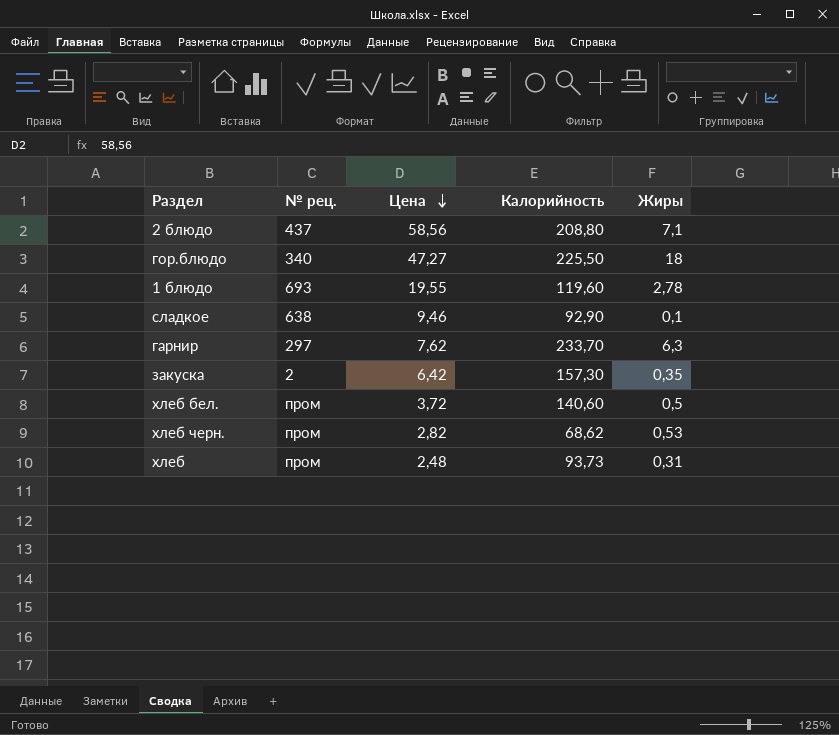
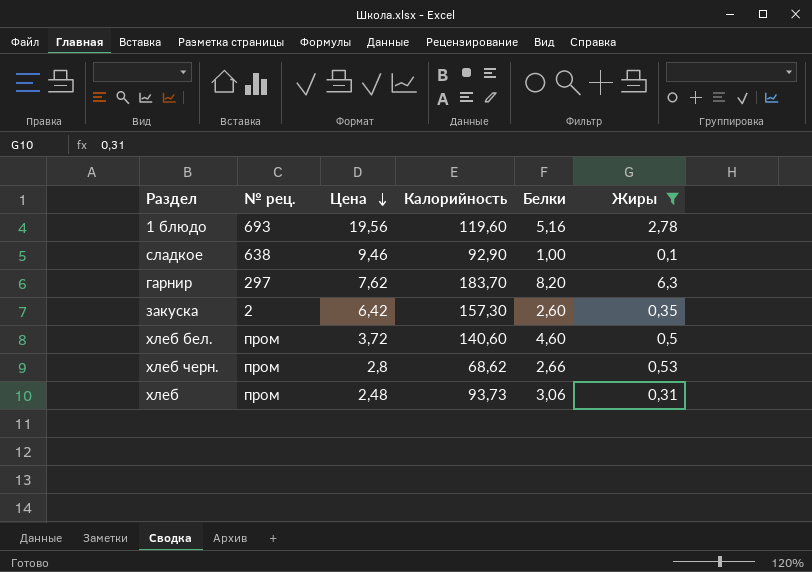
filter: none -> Жиры <= 6,3
column Белки | position: none -> 5
1 блюдо | Цена: 19,55 -> 19,56
гарнир | Калорийность: 233,70 -> 183,70
хлеб черн. | Цена: 2,82 -> 2,8

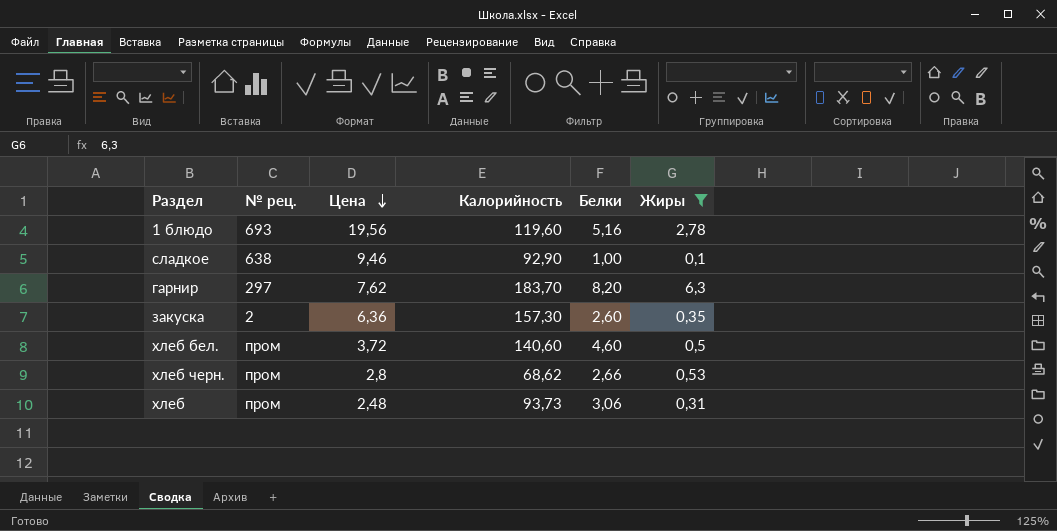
закуска | Цена: 6,42 -> 6,36

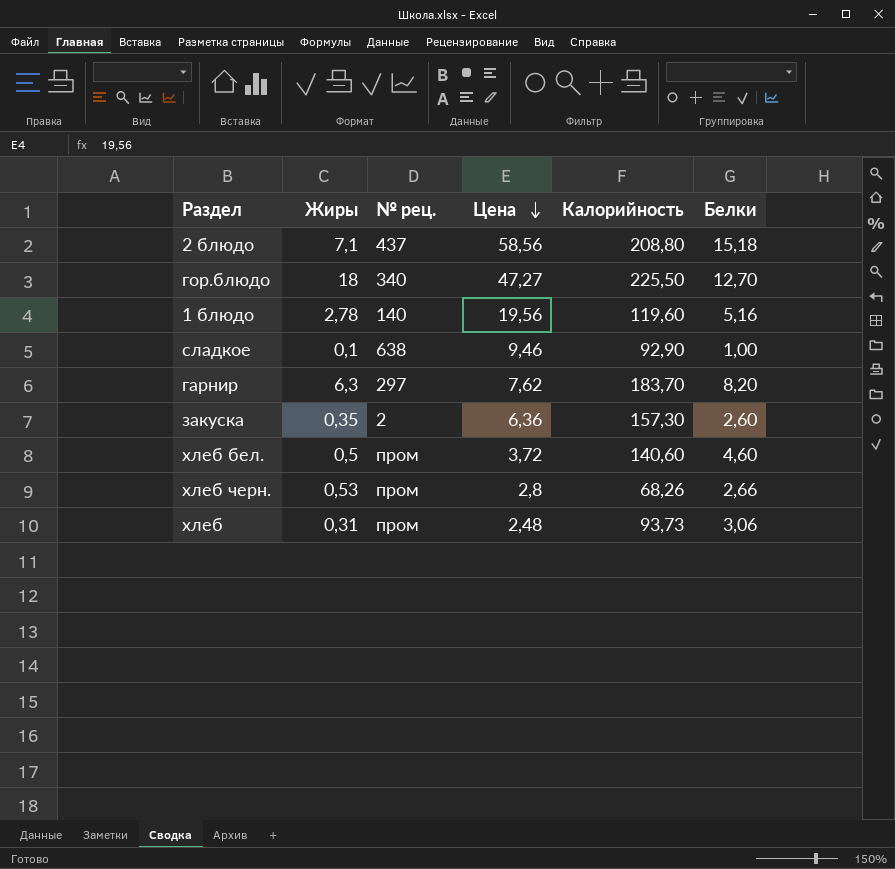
filter: Жиры <= 6,3 -> none
column Жиры | position: 6 -> 2
1 блюдо | № рец.: 693 -> 140
хлеб черн. | Калорийность: 68,62 -> 68,26

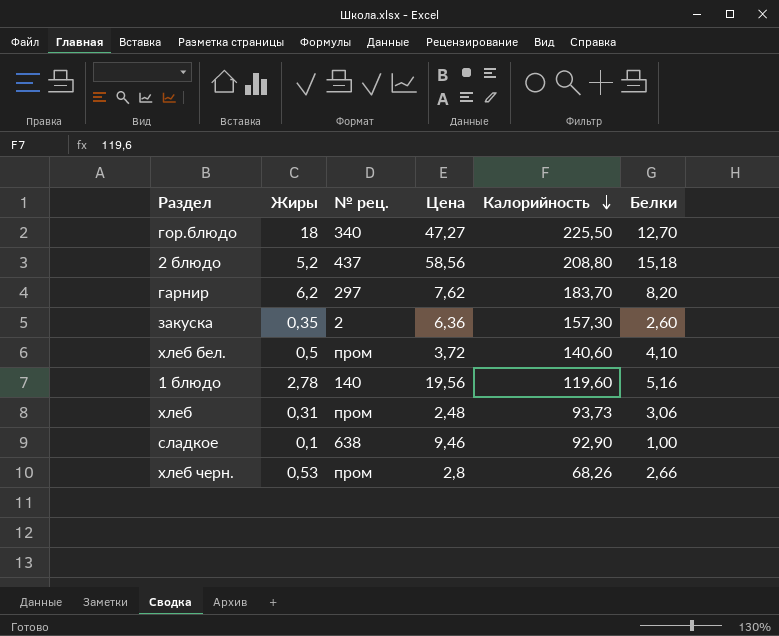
row order: Цена descending -> Калорийность descending
2 блюдо | Жиры: 7,1 -> 5,2
гарнир | Жиры: 6,3 -> 6,2
хлеб бел. | Белки: 4,60 -> 4,10

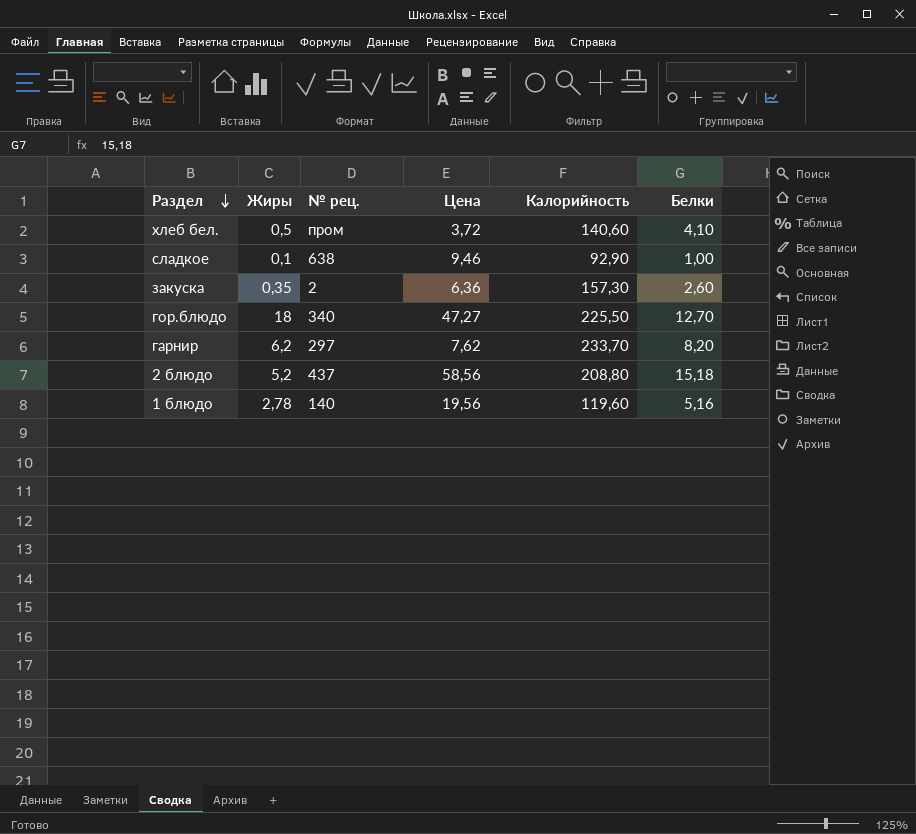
row order: Калорийность descending -> Раздел descending
row хлеб: 0,31 | пром | 2,48 | 93,73 | 3,06 -> none
row хлеб черн.: 0,53 | пром | 2,8 | 68,26 | 2,66 -> none
гарнир | Калорийность: 183,70 -> 233,70

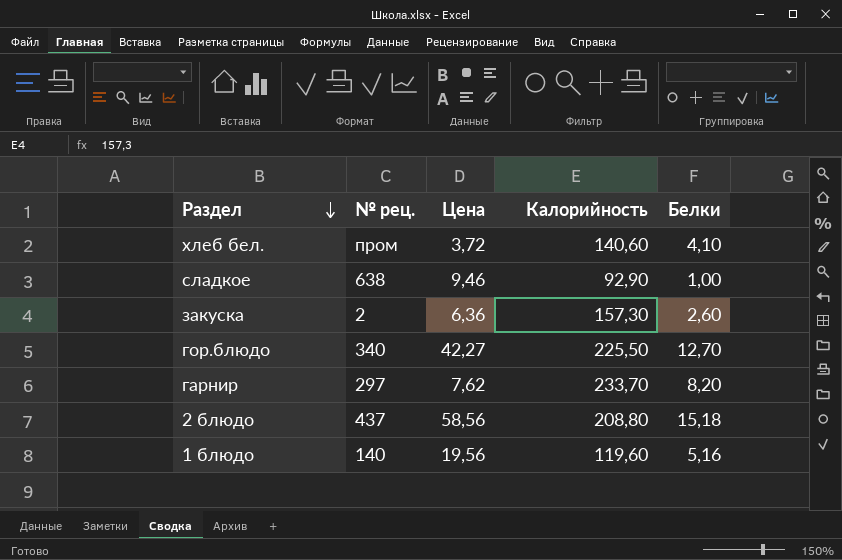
column Жиры | position: 2 -> none
гор.блюдо | Цена: 47,27 -> 42,27

